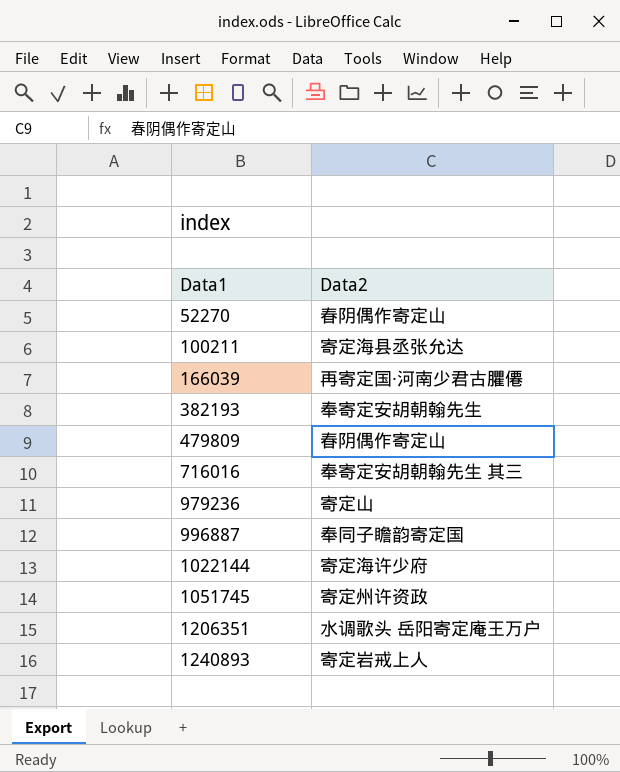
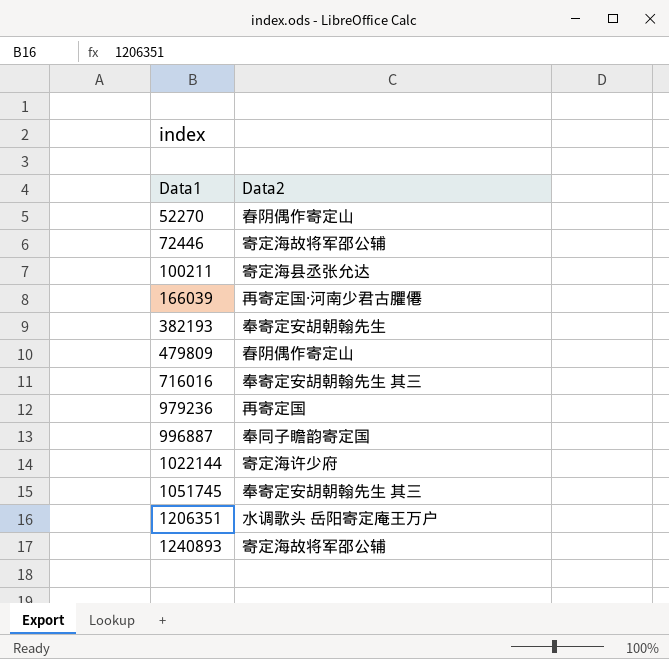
row 72446: none -> 寄定海故将军邵公辅
979236 | Data2: 寄定山 -> 再寄定国
1051745 | Data2: 寄定州许资政 -> 奉寄定安胡朝翰先生 其三
1240893 | Data2: 寄定岩戒上人 -> 寄定海故将军邵公辅

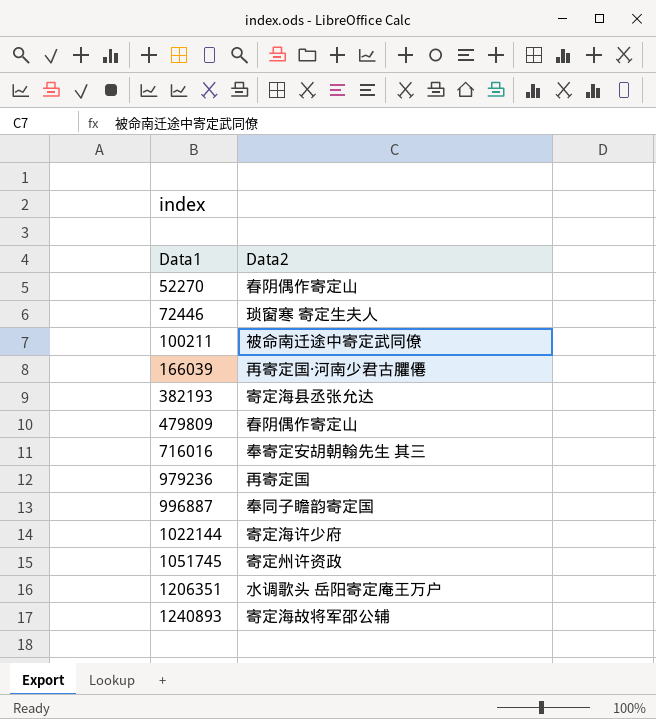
72446 | Data2: 寄定海故将军邵公辅 -> 琐窗寒 寄定生夫人
100211 | Data2: 寄定海县丞张允达 -> 被命南迁途中寄定武同僚
382193 | Data2: 奉寄定安胡朝翰先生 -> 寄定海县丞张允达
1051745 | Data2: 奉寄定安胡朝翰先生 其三 -> 寄定州许资政

